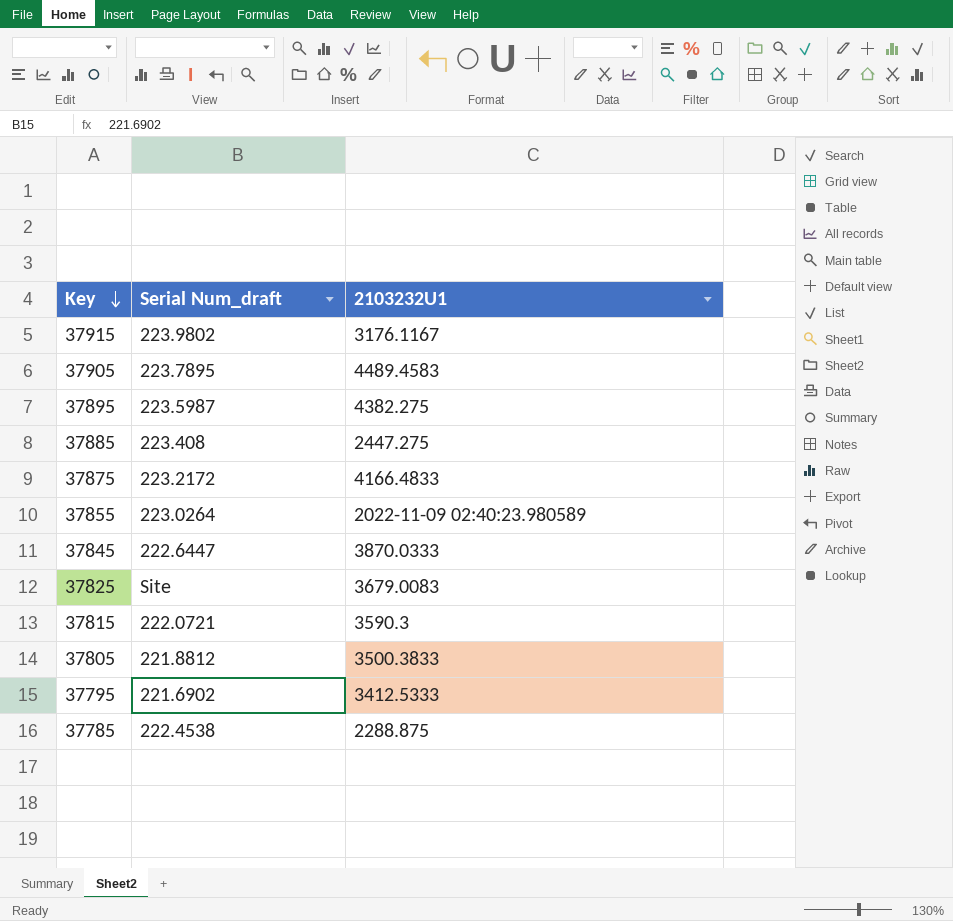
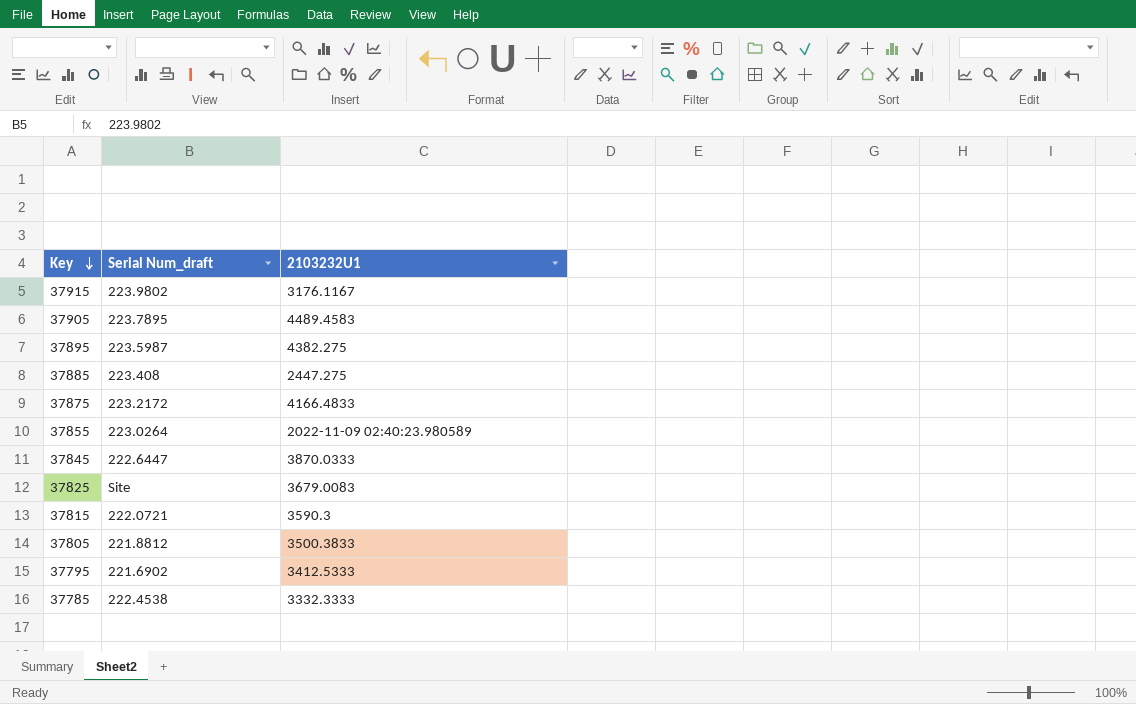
37785 | 2103232U1: 2288.875 -> 3332.3333

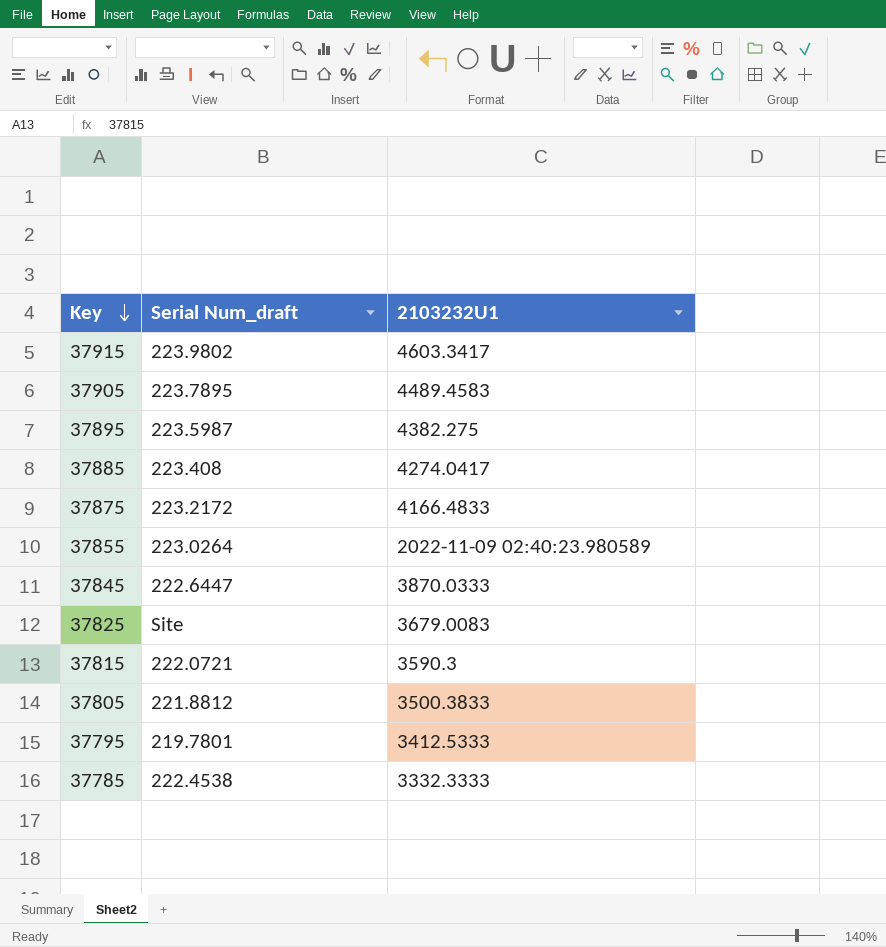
37915 | 2103232U1: 3176.1167 -> 4603.3417
37885 | 2103232U1: 2447.275 -> 4274.0417
37795 | Serial Num_draft: 221.6902 -> 219.7801

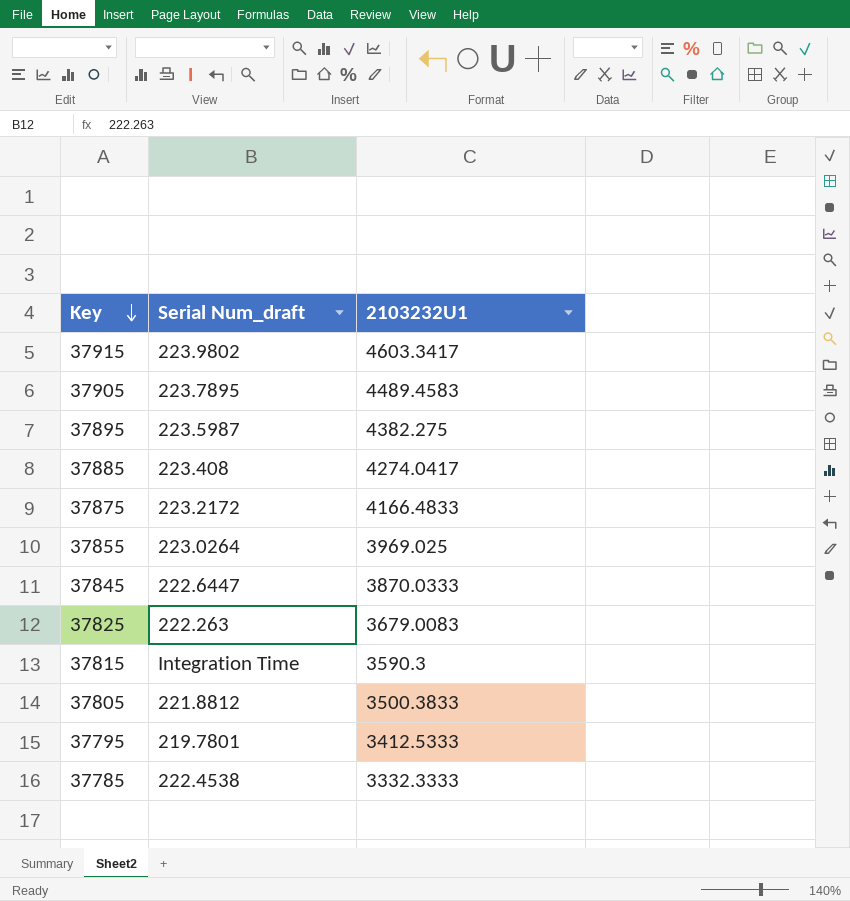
37855 | 2103232U1: 2022-11-09 02:40:23.980589 -> 3969.025
37825 | Serial Num_draft: Site -> 222.263
37815 | Serial Num_draft: 222.0721 -> Integration Time

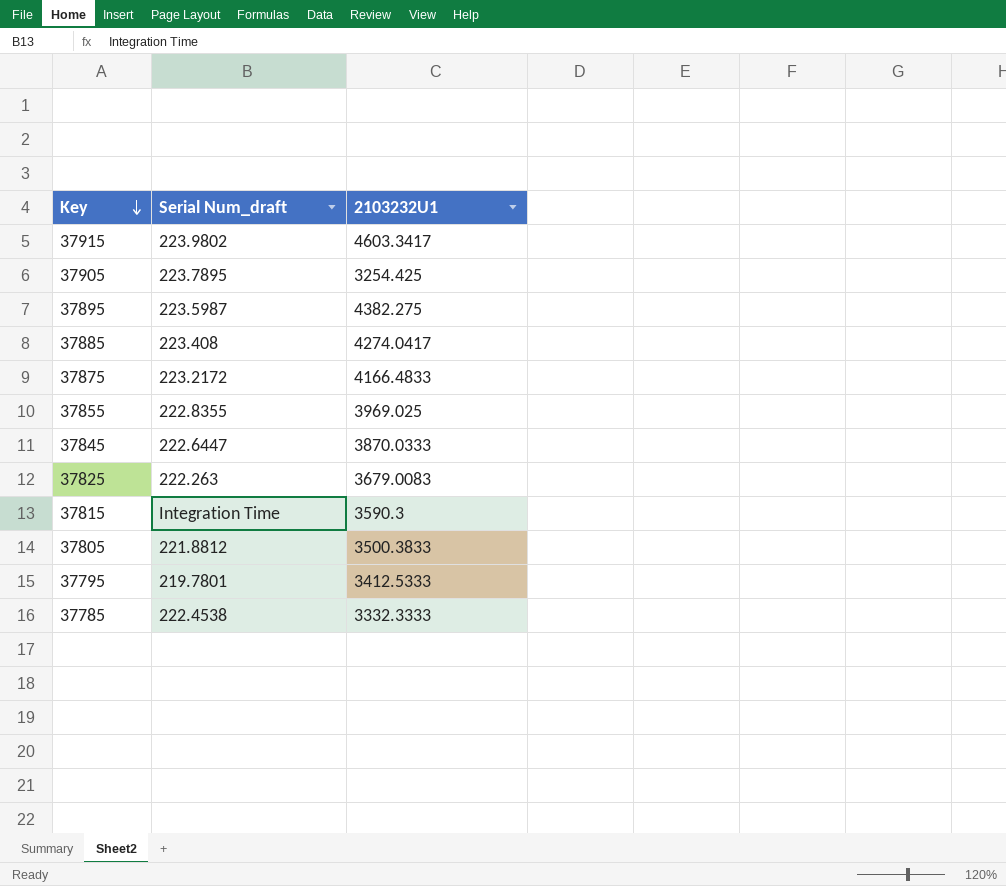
37905 | 2103232U1: 4489.4583 -> 3254.425
37855 | Serial Num_draft: 223.0264 -> 222.8355

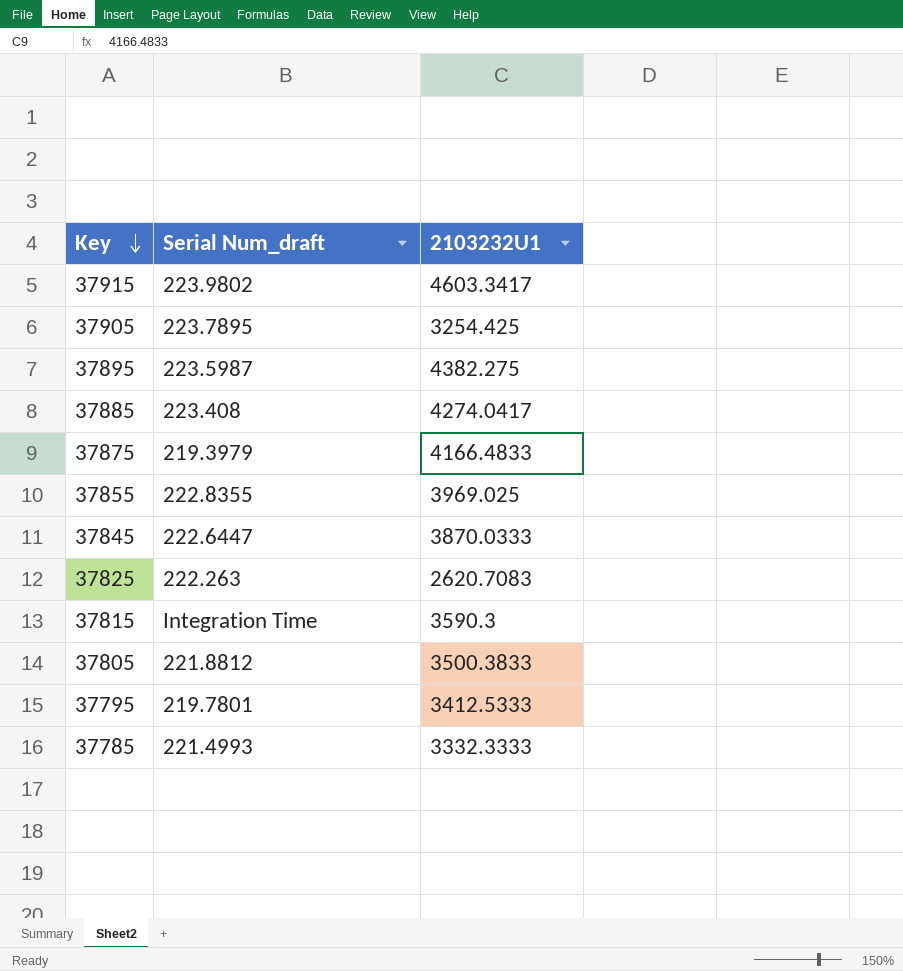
37875 | Serial Num_draft: 223.2172 -> 219.3979
37825 | 2103232U1: 3679.0083 -> 2620.7083
37785 | Serial Num_draft: 222.4538 -> 221.4993

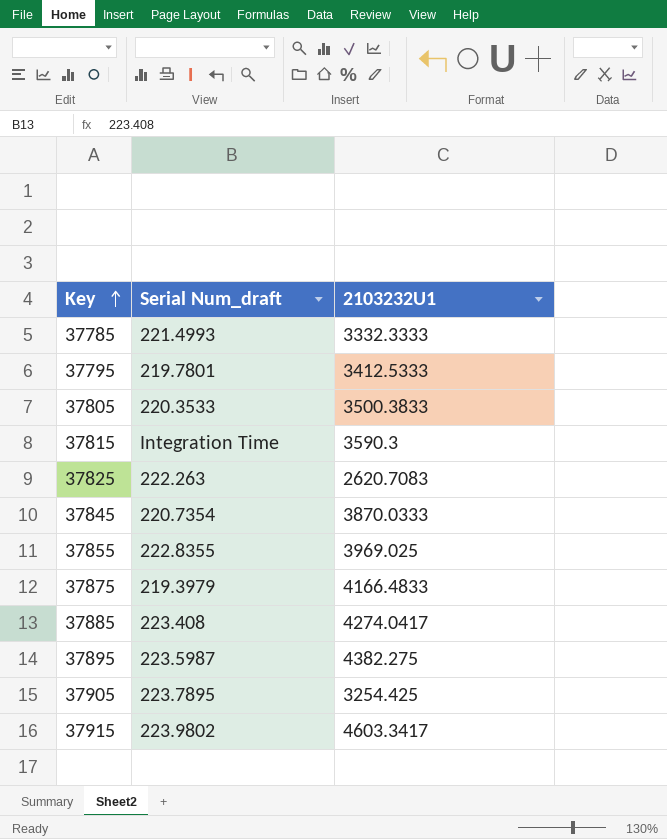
row order: Key descending -> Key ascending
37805 | Serial Num_draft: 221.8812 -> 220.3533
37845 | Serial Num_draft: 222.6447 -> 220.7354

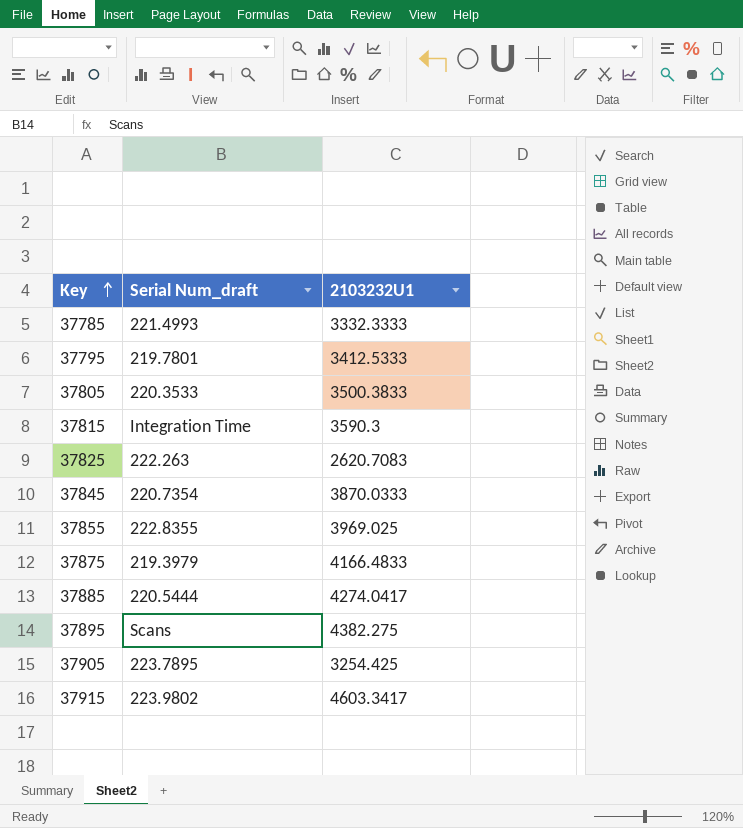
37885 | Serial Num_draft: 223.408 -> 220.5444
37895 | Serial Num_draft: 223.5987 -> Scans

